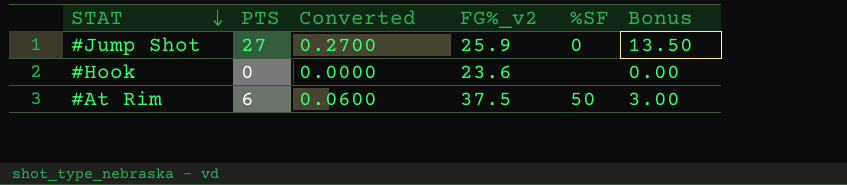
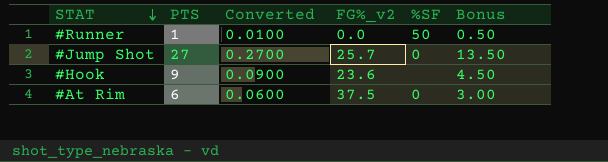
row #Runner: none -> 1 | 0.0100 | 0.0 | 50 | 0.50
#Jump Shot | FG%_v2: 25.9 -> 25.7
#Hook | PTS: 0 -> 9
#Hook | Converted: 0.0000 -> 0.0900
#Hook | Bonus: 0.00 -> 4.50
#At Rim | %SF: 50 -> 0

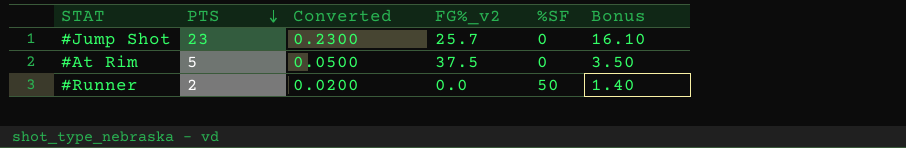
row order: STAT descending -> PTS descending
column Bonus | formula: [PTS] * 0.5 -> [PTS] * 0.7
row #Hook: 9 | 0.0900 | 23.6 | none | 4.50 -> none
#Jump Shot | PTS: 27 -> 23
#Jump Shot | Converted: 0.2700 -> 0.2300
#At Rim | PTS: 6 -> 5
#At Rim | Converted: 0.0600 -> 0.0500
#Runner | PTS: 1 -> 2
#Runner | Converted: 0.0100 -> 0.0200

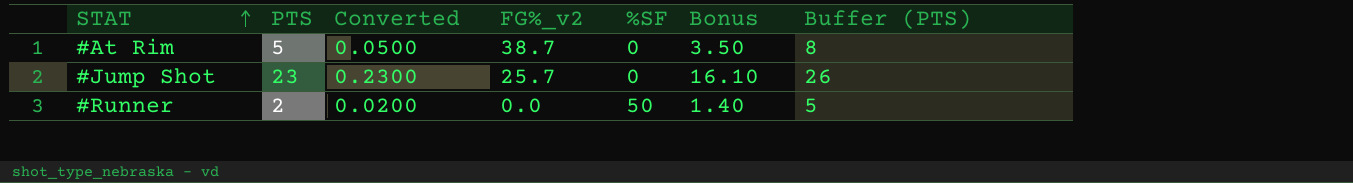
row order: PTS descending -> STAT ascending
column Buffer (PTS) | formula: none -> [PTS] + 3
#At Rim | FG%_v2: 37.5 -> 38.7

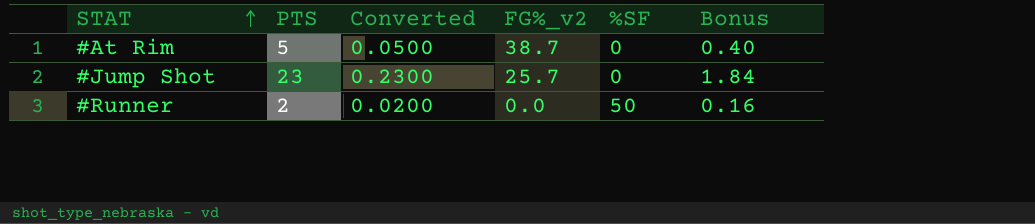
column Buffer (PTS) | formula: [PTS] + 3 -> none
column Bonus | formula: [PTS] * 0.7 -> [PTS] * 0.08

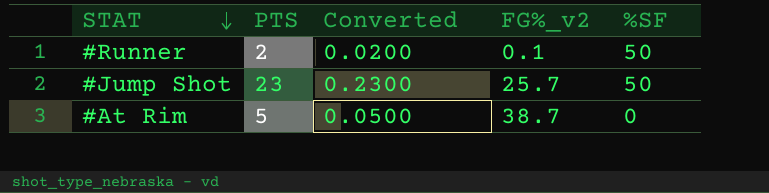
row order: STAT ascending -> STAT descending
column Bonus | formula: [PTS] * 0.08 -> none
#Runner | FG%_v2: 0.0 -> 0.1
#Jump Shot | %SF: 0 -> 50

